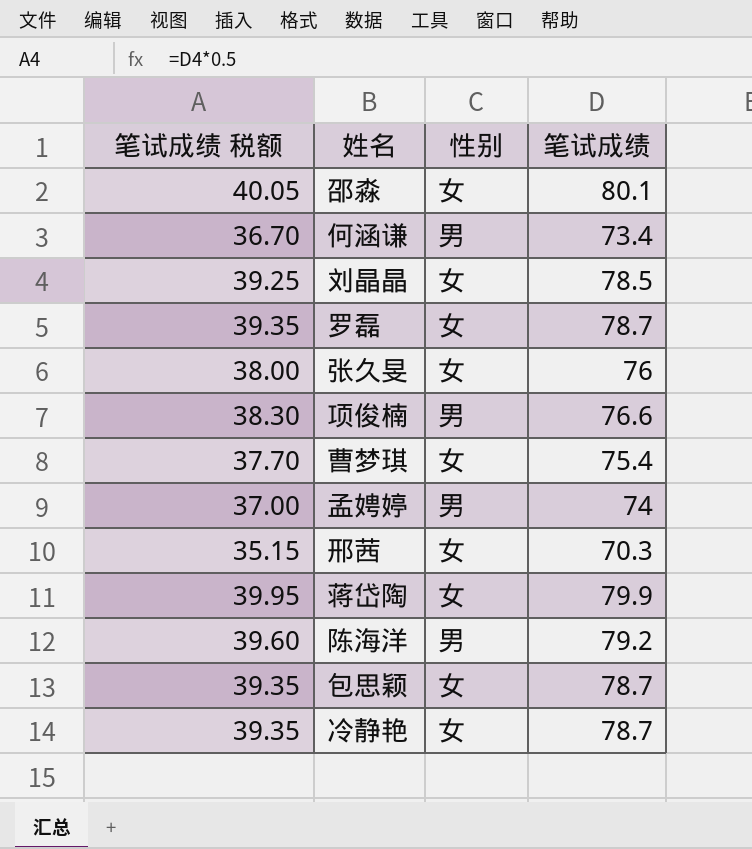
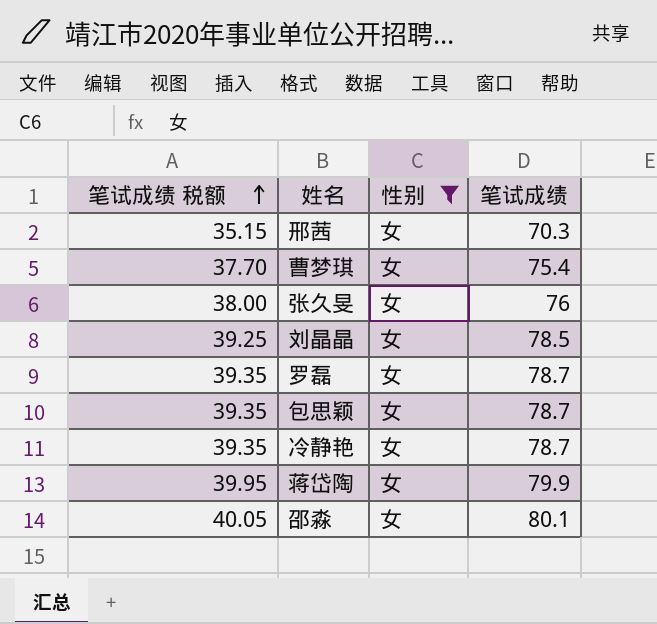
filter: none -> 性别 = 女
row order: none -> 笔试成绩 税额 ascending

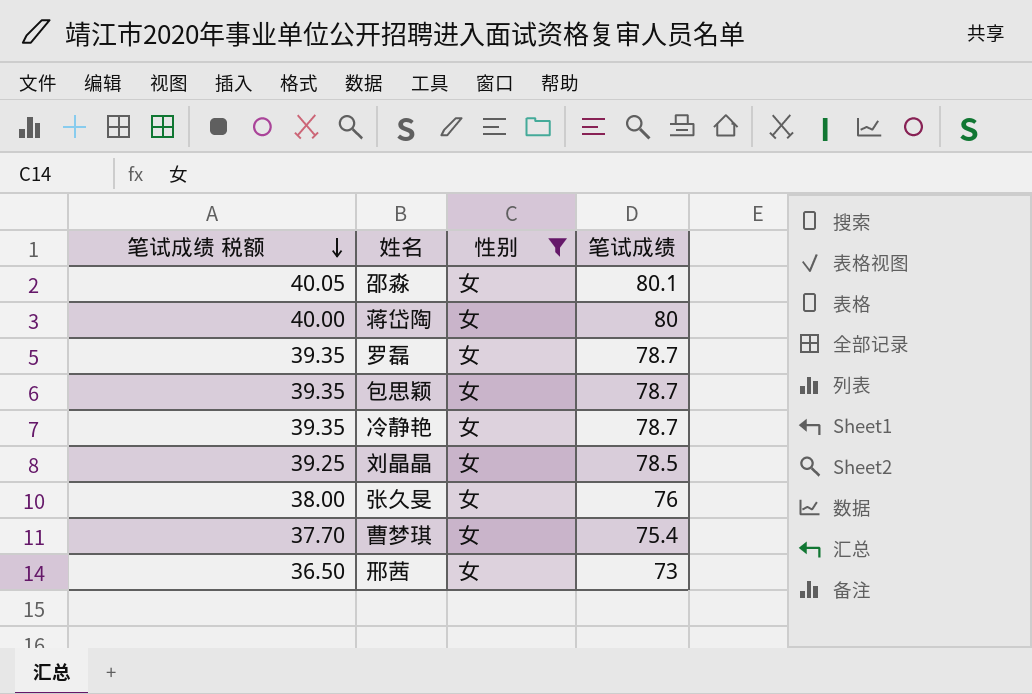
row order: 笔试成绩 税额 ascending -> 笔试成绩 税额 descending
蒋岱陶 | 笔试成绩 税额: 39.95 -> 40.00
蒋岱陶 | 笔试成绩: 79.9 -> 80
邢茜 | 笔试成绩 税额: 35.15 -> 36.50
邢茜 | 笔试成绩: 70.3 -> 73

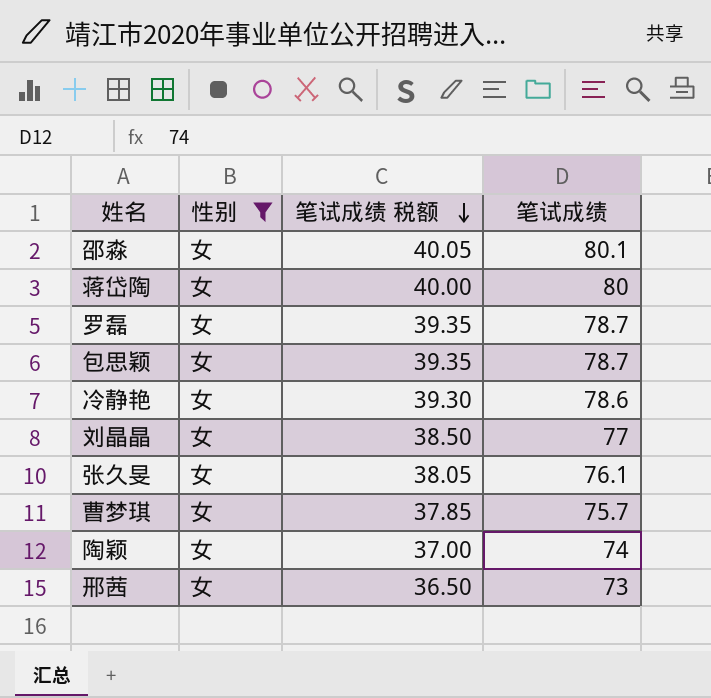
column 笔试成绩 税额 | position: 1 -> 3
冷静艳 | 笔试成绩 税额: 39.35 -> 39.30
冷静艳 | 笔试成绩: 78.7 -> 78.6
刘晶晶 | 笔试成绩 税额: 39.25 -> 38.50
刘晶晶 | 笔试成绩: 78.5 -> 77
张久旻 | 笔试成绩 税额: 38.00 -> 38.05
张久旻 | 笔试成绩: 76 -> 76.1
曹梦琪 | 笔试成绩 税额: 37.70 -> 37.85
曹梦琪 | 笔试成绩: 75.4 -> 75.7
row 陶颖: none -> 女 | 37.00 | 74

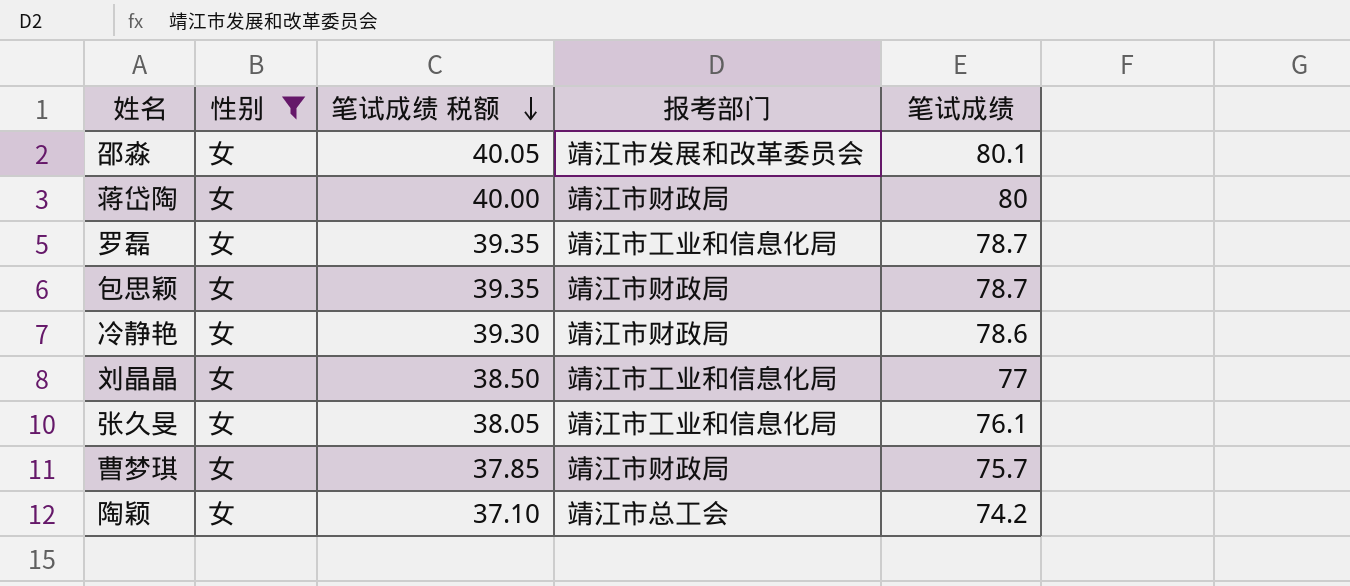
column 报考部门 | position: none -> 4
row 邢茜: 女 | 36.50 | 73 -> none
陶颖 | 笔试成绩 税额: 37.00 -> 37.10
陶颖 | 笔试成绩: 74 -> 74.2

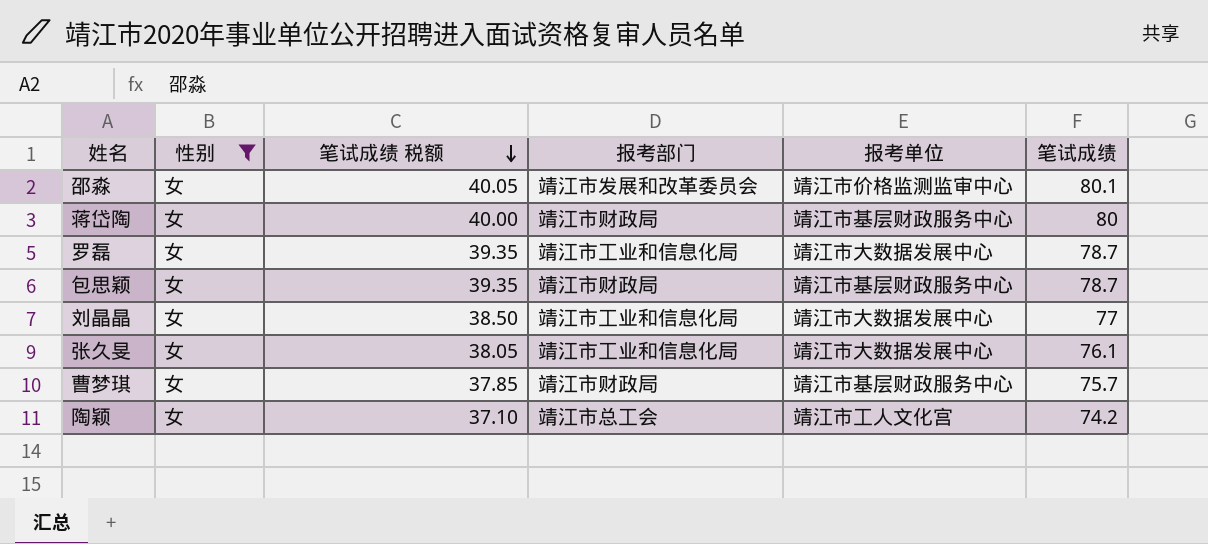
column 报考单位 | position: none -> 5
row 冷静艳: 女 | 39.30 | 靖江市财政局 | 78.6 -> none

